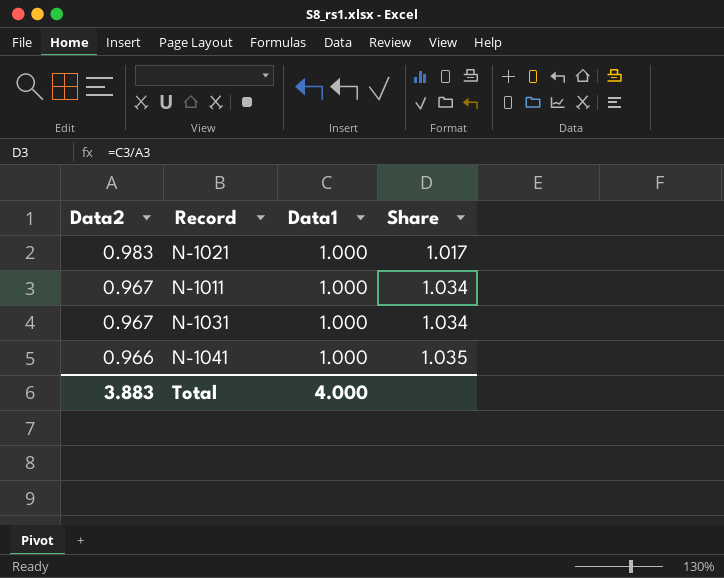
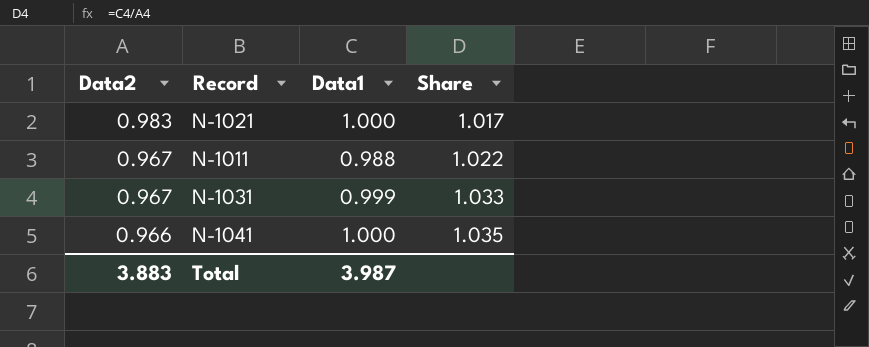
N-1011 | Data1: 1.000 -> 0.988
N-1011 | Share: 1.034 -> 1.022
N-1031 | Data1: 1.000 -> 0.999
N-1031 | Share: 1.034 -> 1.033
Total | Data1: 4.000 -> 3.987

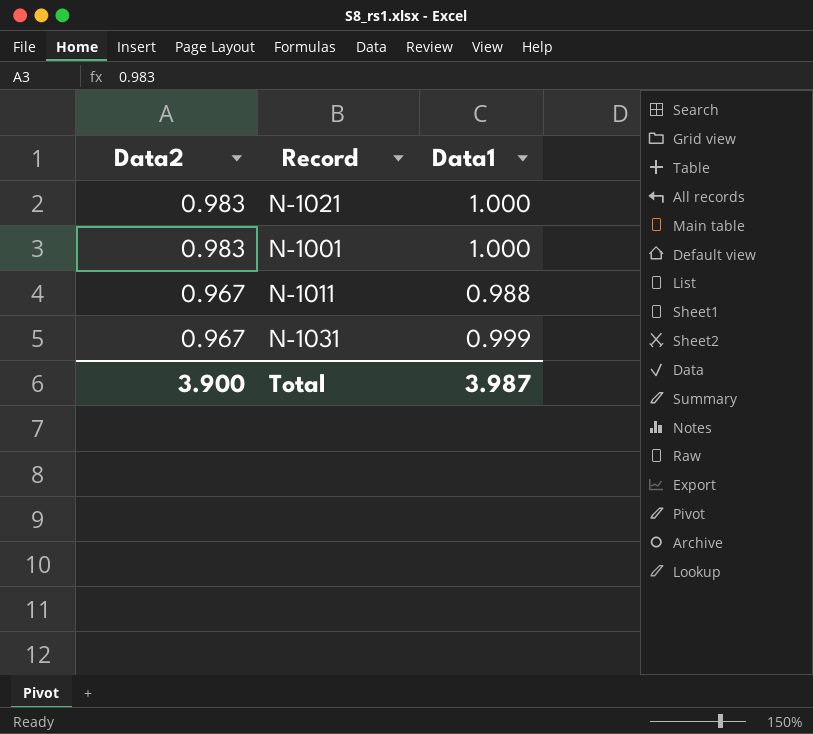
column Share | formula: [Data1] / [Data2] -> none
row N-1041: 0.966 | 1.000 | 1.035 -> none
row N-1001: none -> 0.983 | 1.000
Total | Data2: 3.883 -> 3.900

